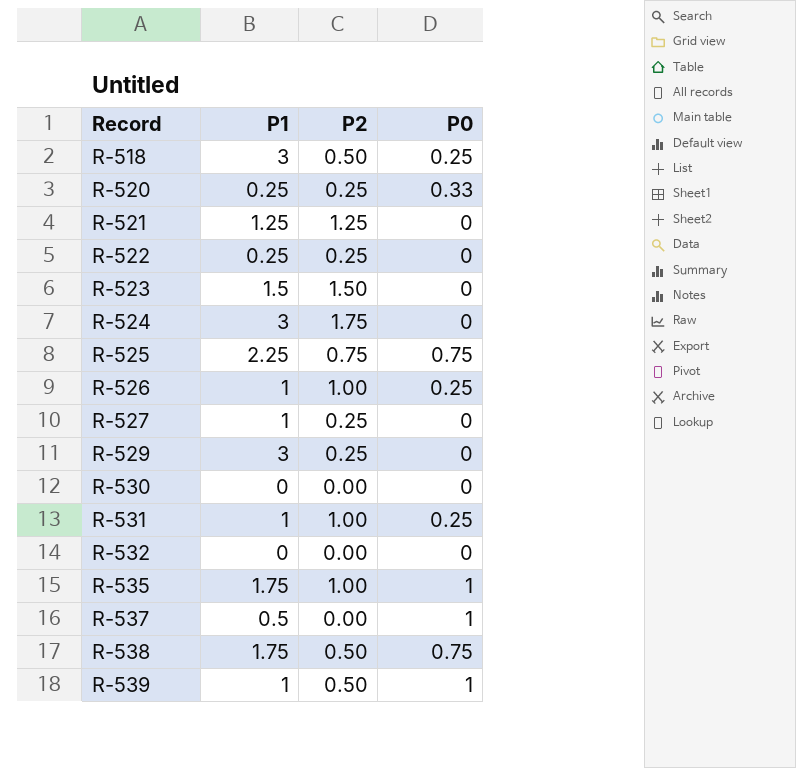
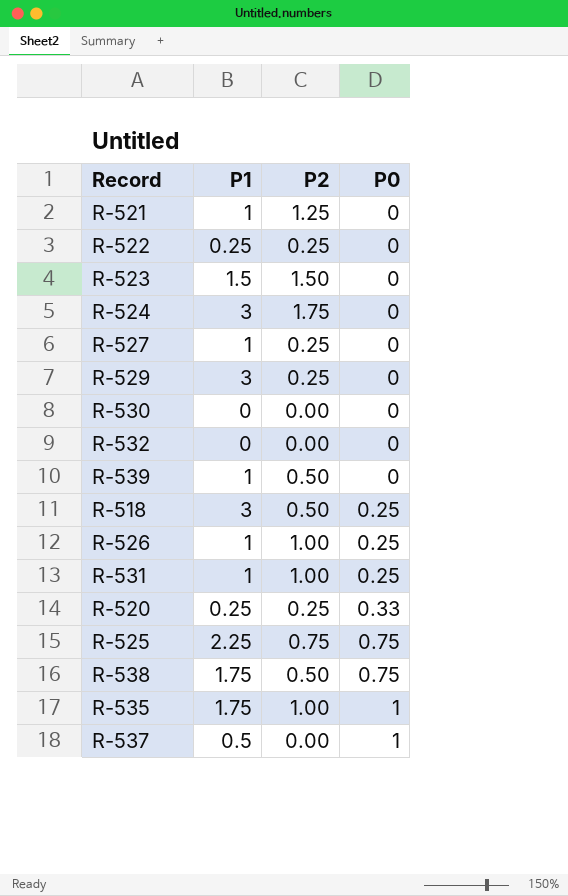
row order: Record ascending -> P0 ascending
R-521 | P1: 1.25 -> 1
R-539 | P0: 1 -> 0

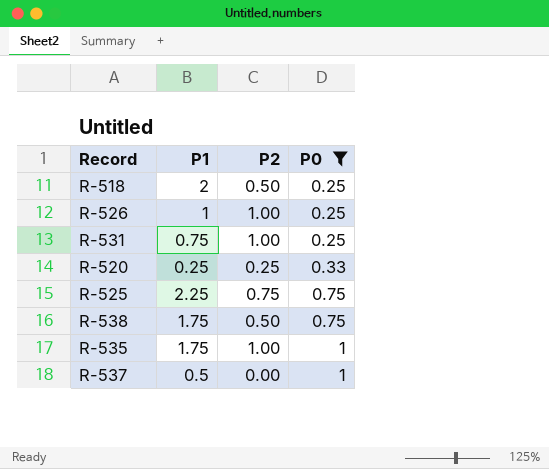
filter: none -> P0 != 0
R-518 | P1: 3 -> 2
R-531 | P1: 1 -> 0.75

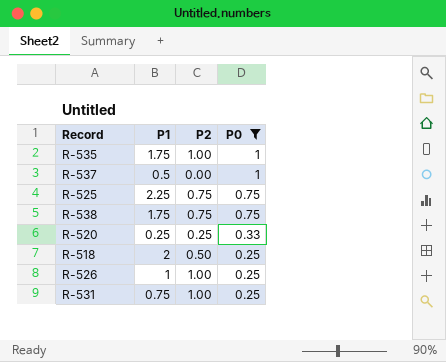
row order: P0 ascending -> P0 descending
R-538 | P2: 0.50 -> 0.75

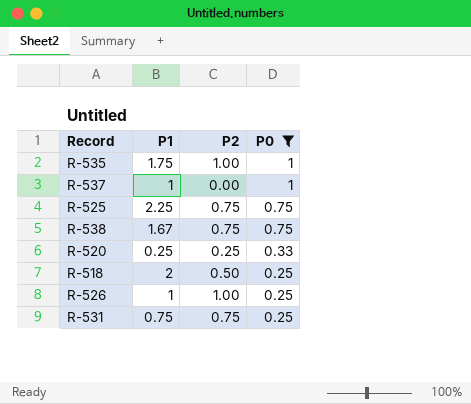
R-537 | P1: 0.5 -> 1
R-538 | P1: 1.75 -> 1.67
R-531 | P2: 1.00 -> 0.75

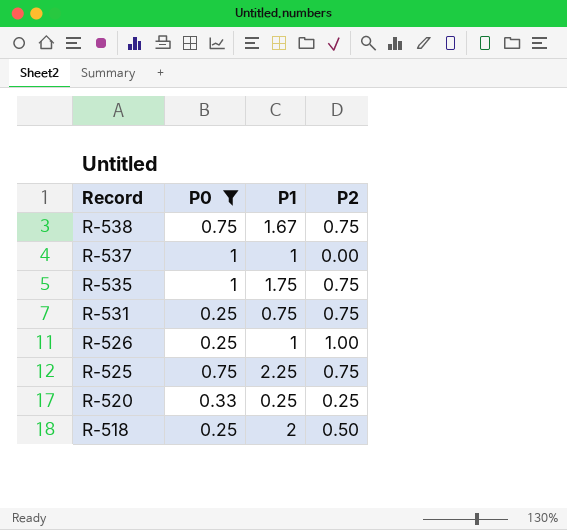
row order: P0 descending -> Record descending
column P0 | position: 4 -> 2
R-535 | P2: 1.00 -> 0.75

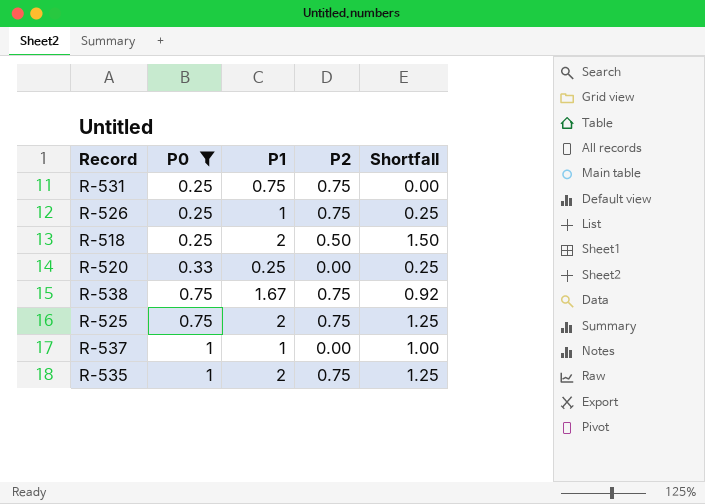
row order: Record descending -> P0 ascending
column Shortfall | formula: none -> [P1] - [P2]
R-526 | P2: 1.00 -> 0.75
R-520 | P2: 0.25 -> 0.00
R-525 | P1: 2.25 -> 2
R-535 | P1: 1.75 -> 2

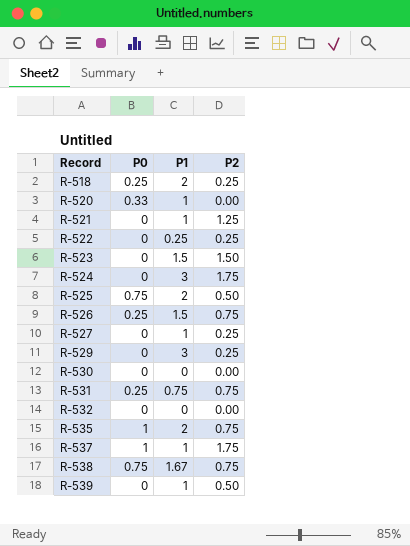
filter: P0 != 0 -> none
row order: P0 ascending -> Record ascending
column Shortfall | formula: [P1] - [P2] -> none
R-518 | P2: 0.50 -> 0.25
R-520 | P1: 0.25 -> 1
R-525 | P2: 0.75 -> 0.50
R-526 | P1: 1 -> 1.5
R-537 | P2: 0.00 -> 1.75

